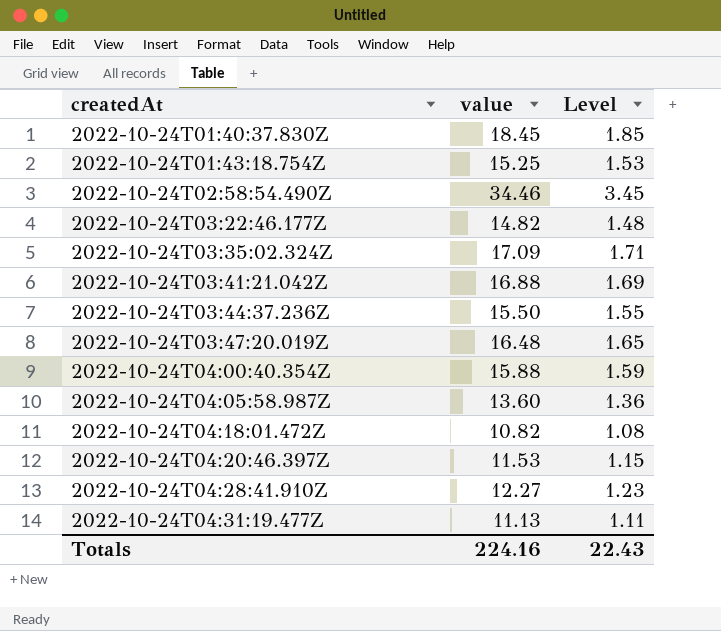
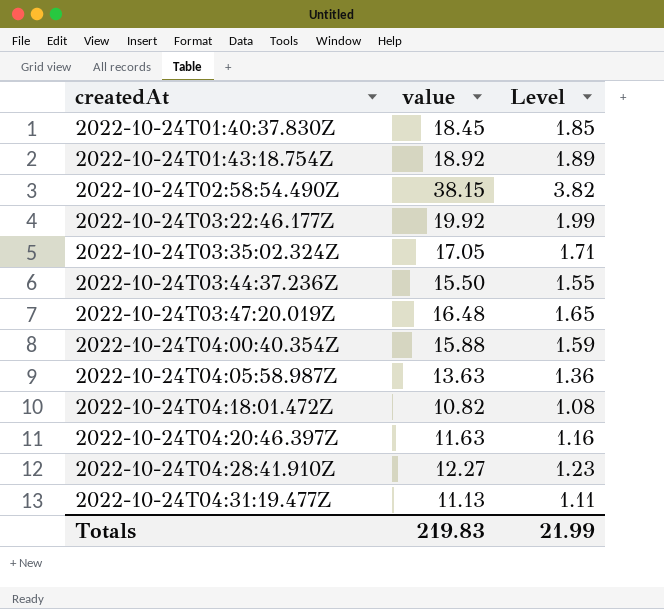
row 2022-10-24T03:41:21.042Z: 16.88 | 1.69 -> none
2022-10-24T01:43:18.754Z | value: 15.25 -> 18.92
2022-10-24T01:43:18.754Z | Level: 1.53 -> 1.89
2022-10-24T02:58:54.490Z | value: 34.46 -> 38.15
2022-10-24T02:58:54.490Z | Level: 3.45 -> 3.82
2022-10-24T03:22:46.177Z | value: 14.82 -> 19.92
2022-10-24T03:22:46.177Z | Level: 1.48 -> 1.99
2022-10-24T03:35:02.324Z | value: 17.09 -> 17.05
2022-10-24T04:05:58.987Z | value: 13.60 -> 13.63
2022-10-24T04:20:46.397Z | value: 11.53 -> 11.63
2022-10-24T04:20:46.397Z | Level: 1.15 -> 1.16
Totals | value: 224.16 -> 219.83
Totals | Level: 22.43 -> 21.99

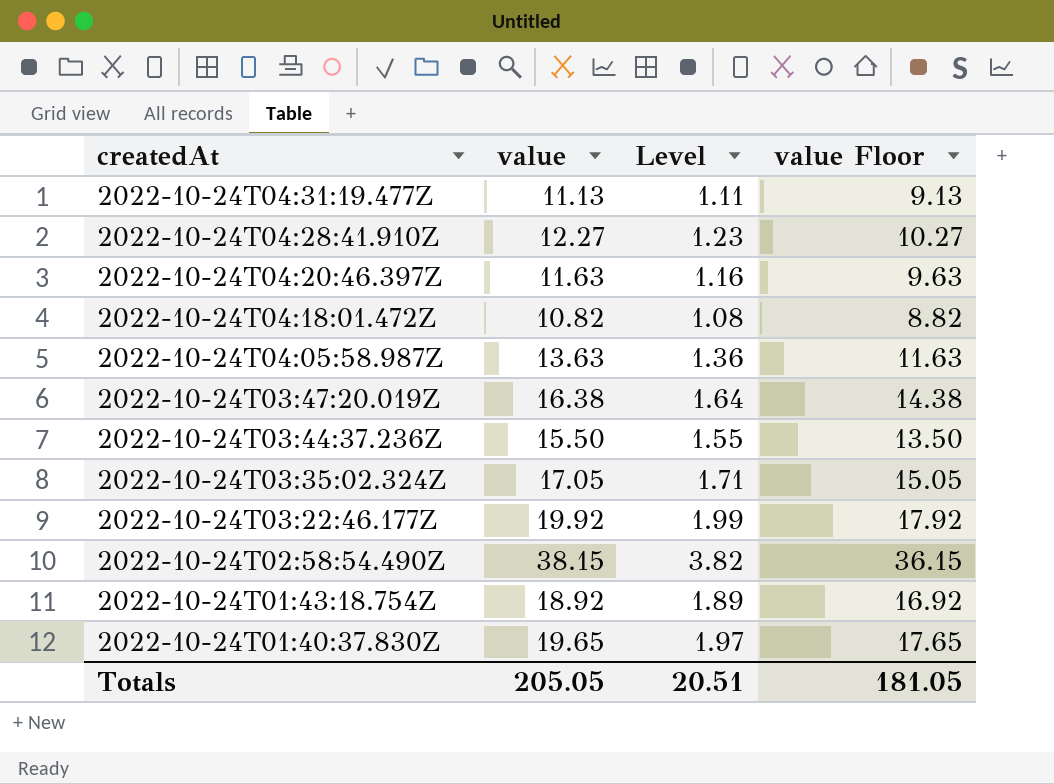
row order: createdAt ascending -> createdAt descending
column value Floor | formula: none -> [value] - 2
row 2022-10-24T04:00:40.354Z: 15.88 | 1.59 -> none
2022-10-24T03:47:20.019Z | value: 16.48 -> 16.38
2022-10-24T03:47:20.019Z | Level: 1.65 -> 1.64
2022-10-24T01:40:37.830Z | value: 18.45 -> 19.65
2022-10-24T01:40:37.830Z | Level: 1.85 -> 1.97
Totals | value: 219.83 -> 205.05
Totals | Level: 21.99 -> 20.51

